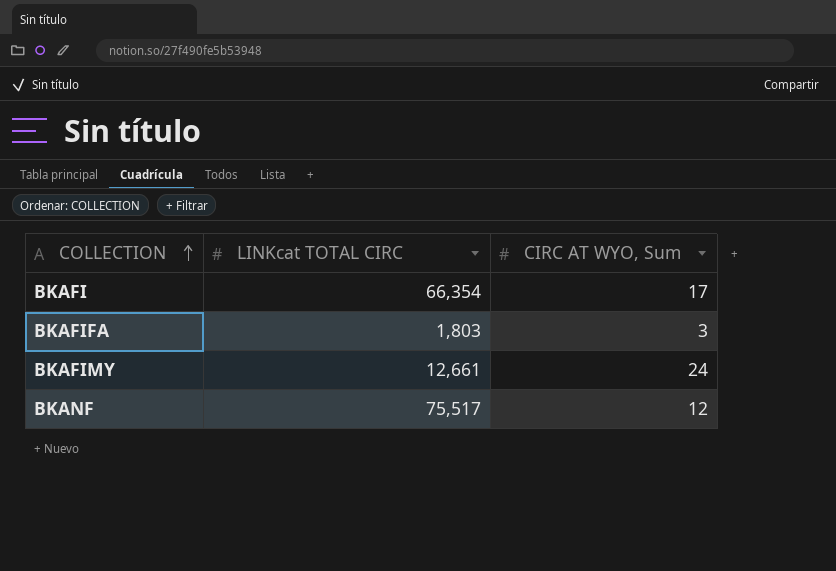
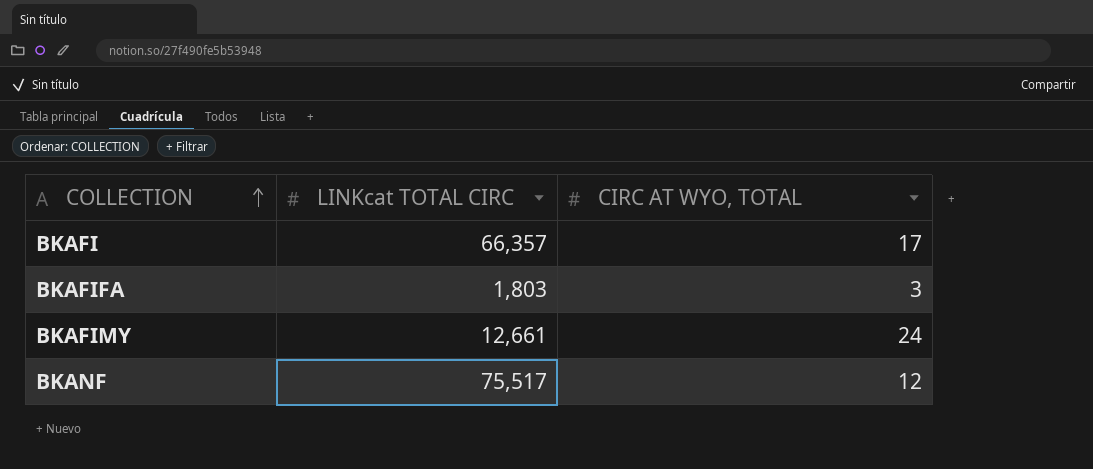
column name: CIRC AT WYO, Sum -> CIRC AT WYO, TOTAL
BKAFI | LINKcat TOTAL CIRC: 66,354 -> 66,357

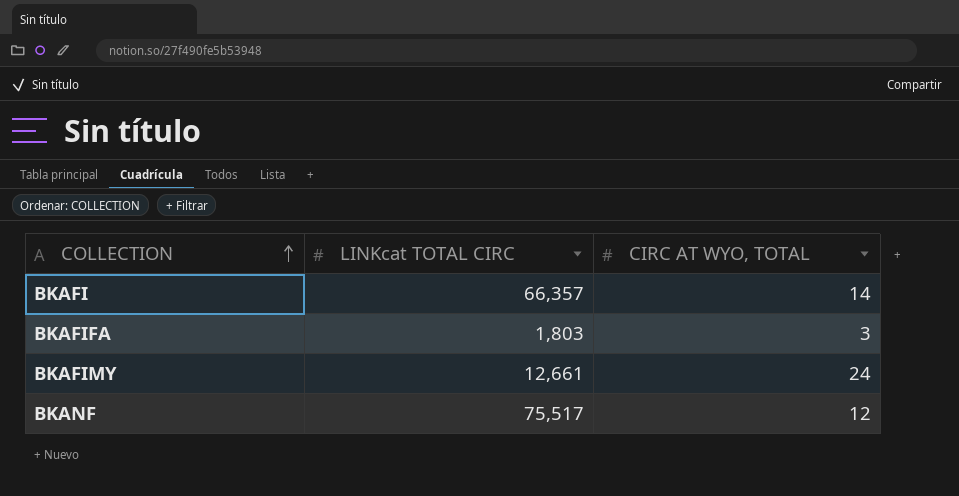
BKAFI | CIRC AT WYO, TOTAL: 17 -> 14

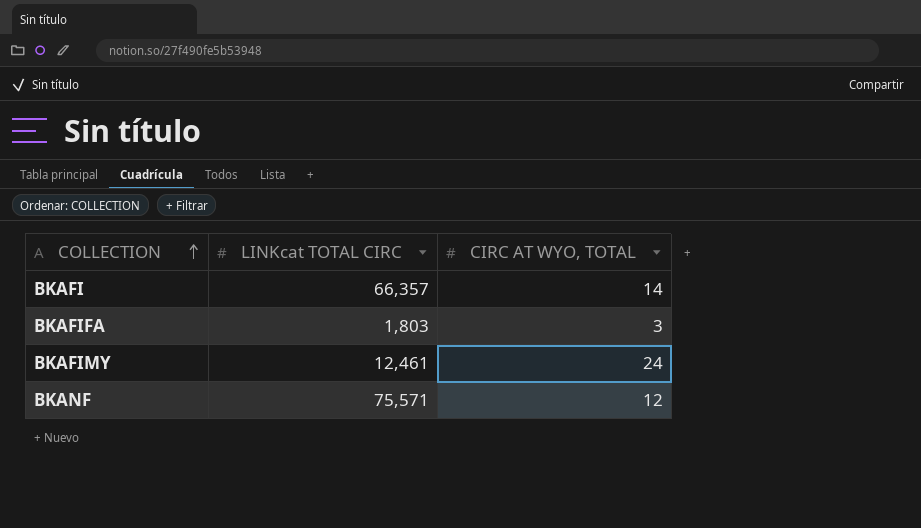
BKAFIMY | LINKcat TOTAL CIRC: 12,661 -> 12,461
BKANF | LINKcat TOTAL CIRC: 75,517 -> 75,571

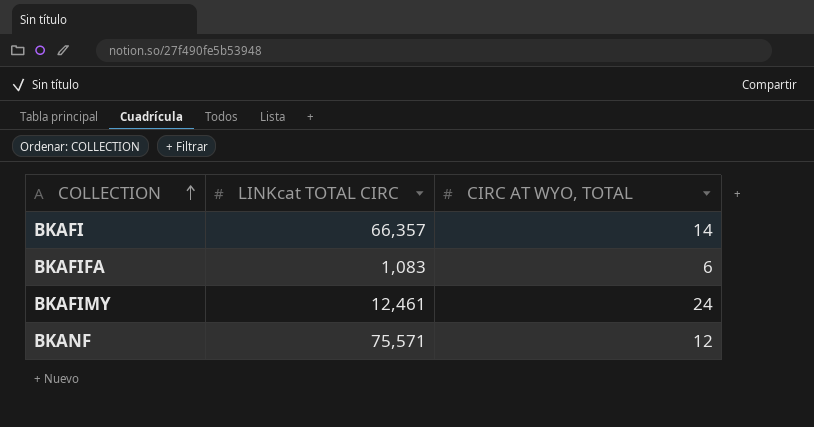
BKAFIFA | LINKcat TOTAL CIRC: 1,803 -> 1,083
BKAFIFA | CIRC AT WYO, TOTAL: 3 -> 6

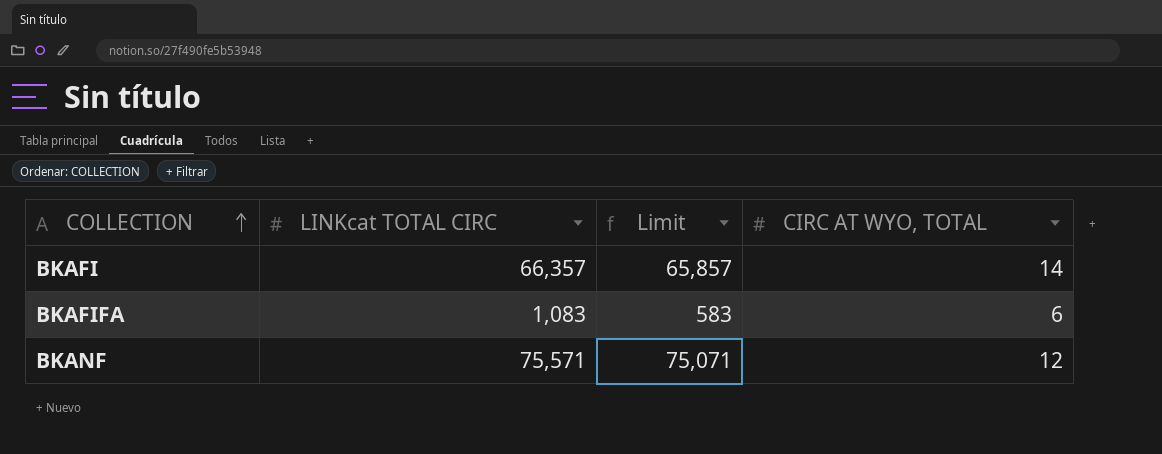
column Limit | formula: none -> [LINKcat TOTAL CIRC] - 500
row BKAFIMY: 12,461 | 24 -> none

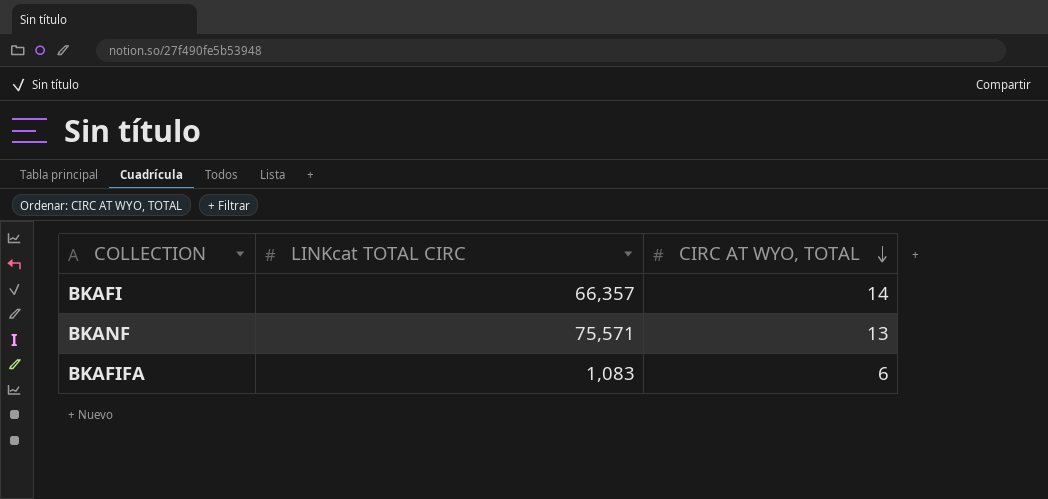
row order: COLLECTION ascending -> CIRC AT WYO, TOTAL descending
column Limit | formula: [LINKcat TOTAL CIRC] - 500 -> none
BKANF | CIRC AT WYO, TOTAL: 12 -> 13

